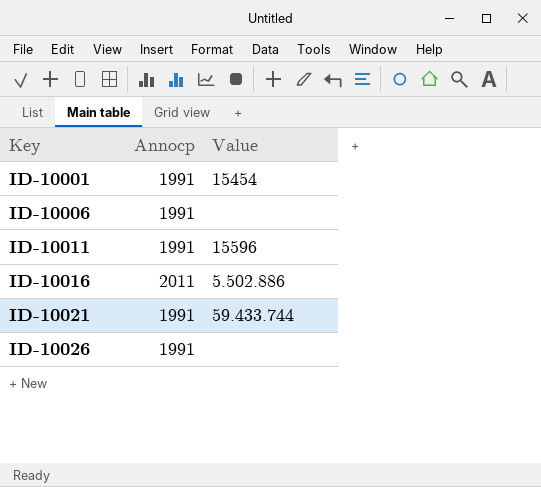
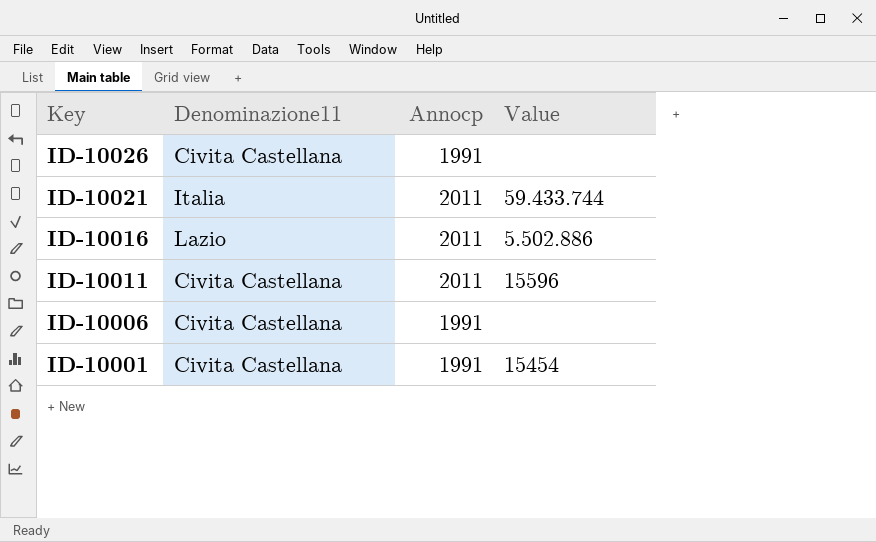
row order: Key ascending -> Key descending
column Denominazione11 | position: none -> 2
ID-10021 | Annocp: 1991 -> 2011
ID-10011 | Annocp: 1991 -> 2011

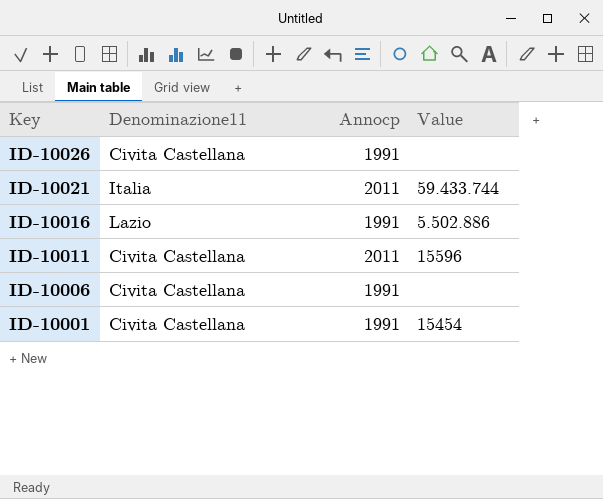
ID-10016 | Annocp: 2011 -> 1991

